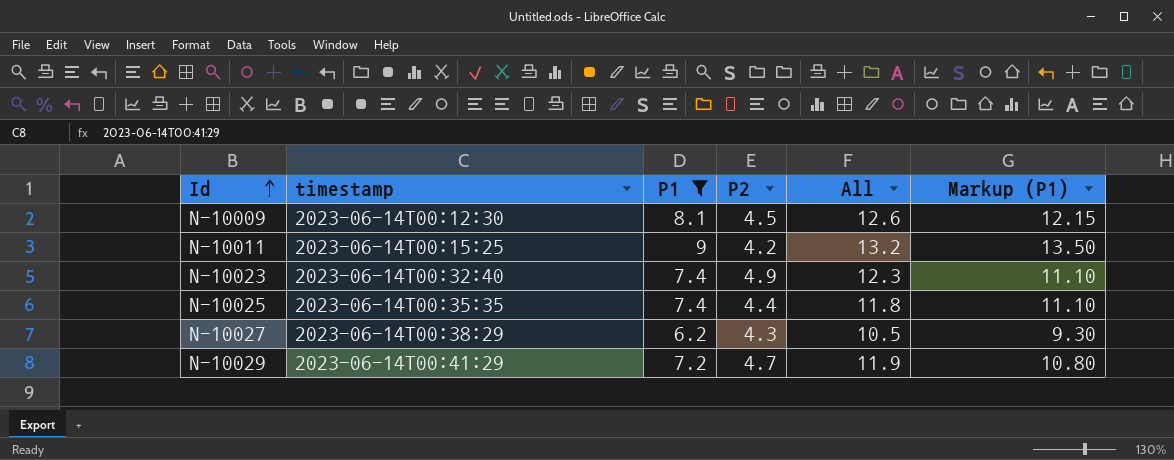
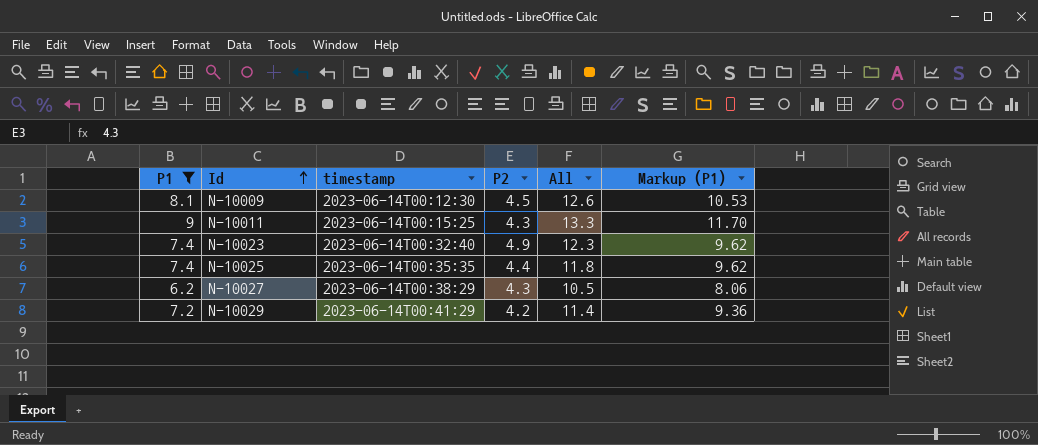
column P1 | position: 3 -> 1
column Markup (P1) | formula: [P1] * 1.5 -> [P1] * 1.3
N-10011 | P2: 4.2 -> 4.3
N-10011 | All: 13.2 -> 13.3
N-10029 | P2: 4.7 -> 4.2
N-10029 | All: 11.9 -> 11.4

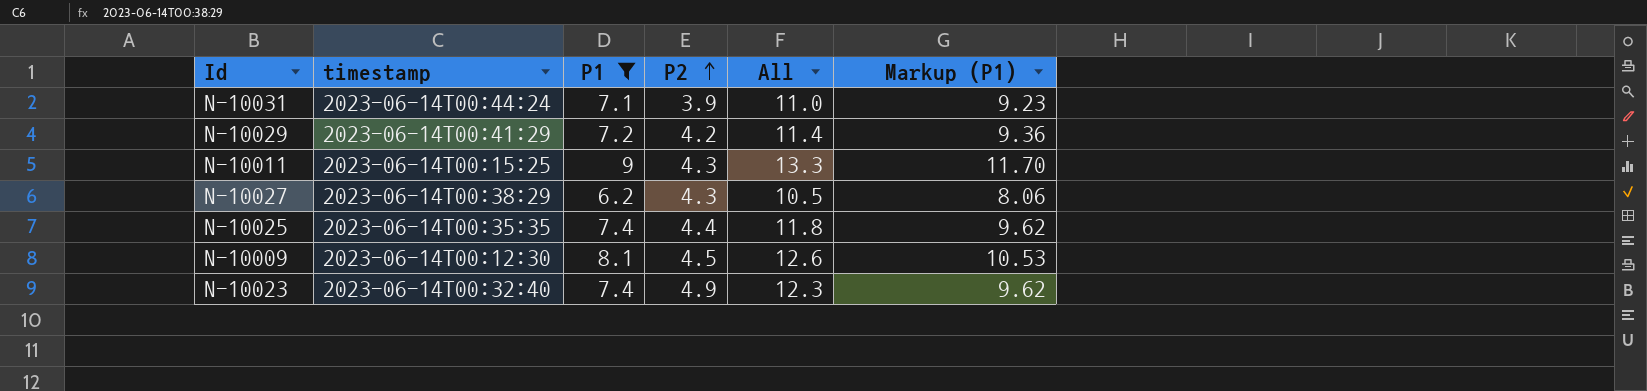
row order: Id ascending -> P2 ascending
column P1 | position: 1 -> 3
row N-10031: none -> 2023-06-14T00:44:24 | 7.1 | 3.9 | 11.0 | 9.23

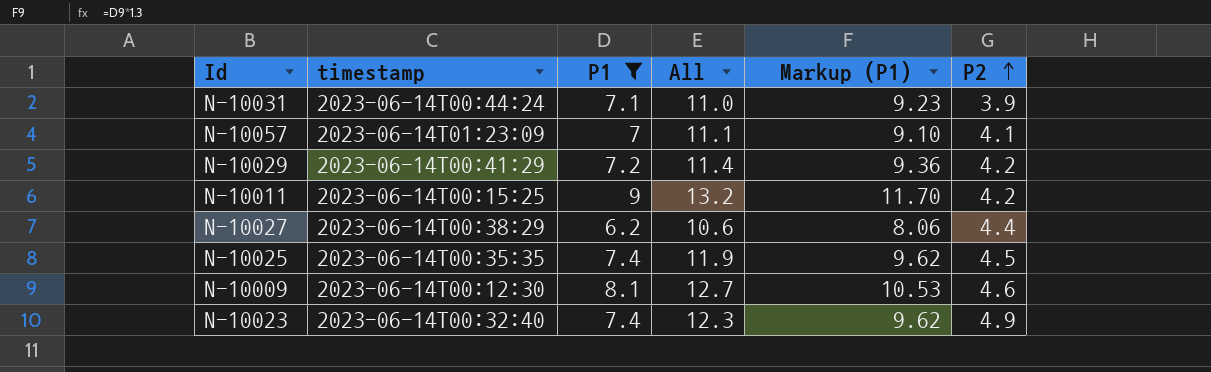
column P2 | position: 4 -> 6
row N-10057: none -> 2023-06-14T01:23:09 | 7 | 11.1 | 9.10 | 4.1
N-10011 | All: 13.3 -> 13.2
N-10011 | P2: 4.3 -> 4.2
N-10027 | All: 10.5 -> 10.6
N-10027 | P2: 4.3 -> 4.4
N-10025 | All: 11.8 -> 11.9
N-10025 | P2: 4.4 -> 4.5
N-10009 | All: 12.6 -> 12.7
N-10009 | P2: 4.5 -> 4.6

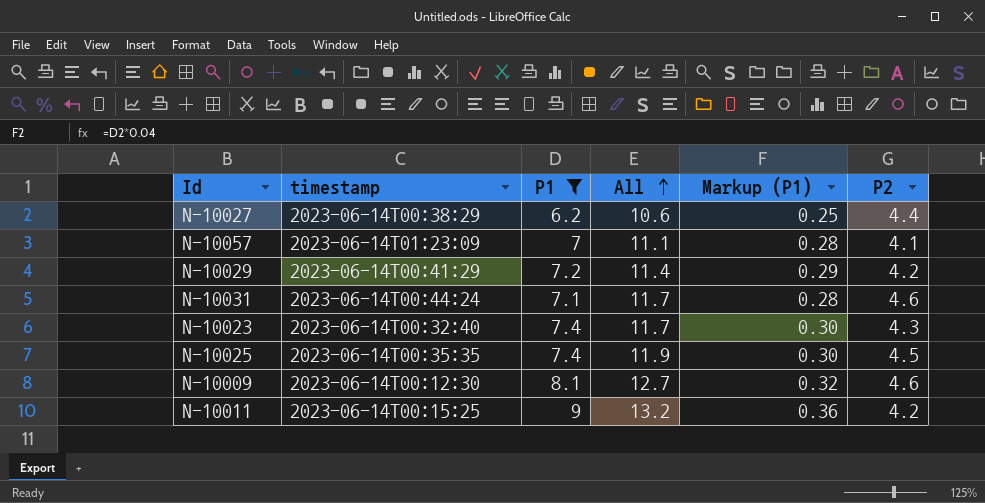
row order: P2 ascending -> All ascending
column Markup (P1) | formula: [P1] * 1.3 -> [P1] * 0.04
N-10031 | All: 11.0 -> 11.7
N-10031 | P2: 3.9 -> 4.6
N-10023 | All: 12.3 -> 11.7
N-10023 | P2: 4.9 -> 4.3

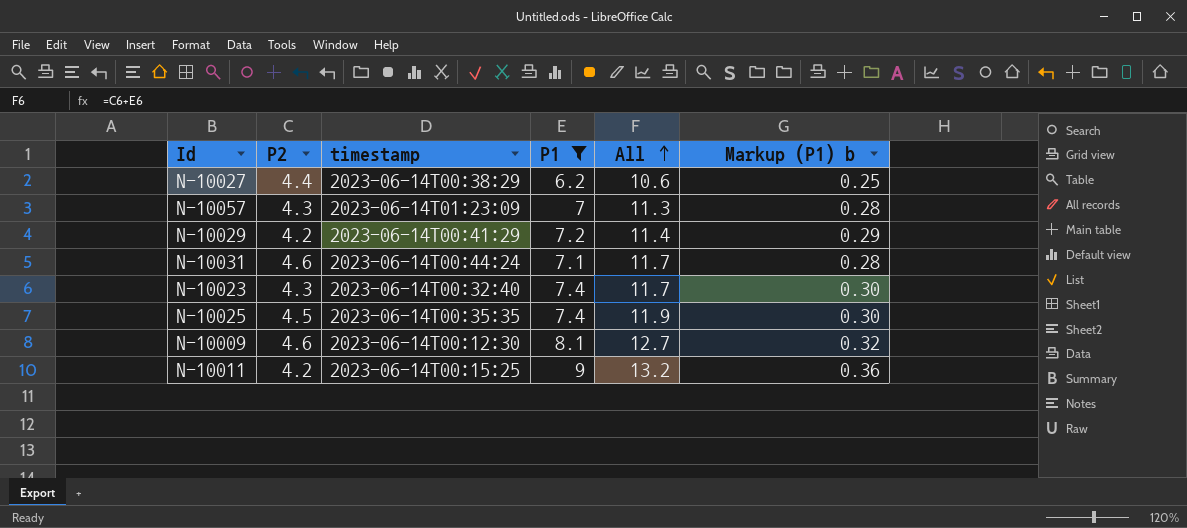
column P2 | position: 6 -> 2
column name: Markup (P1) -> Markup (P1) b
N-10057 | P2: 4.1 -> 4.3
N-10057 | All: 11.1 -> 11.3

